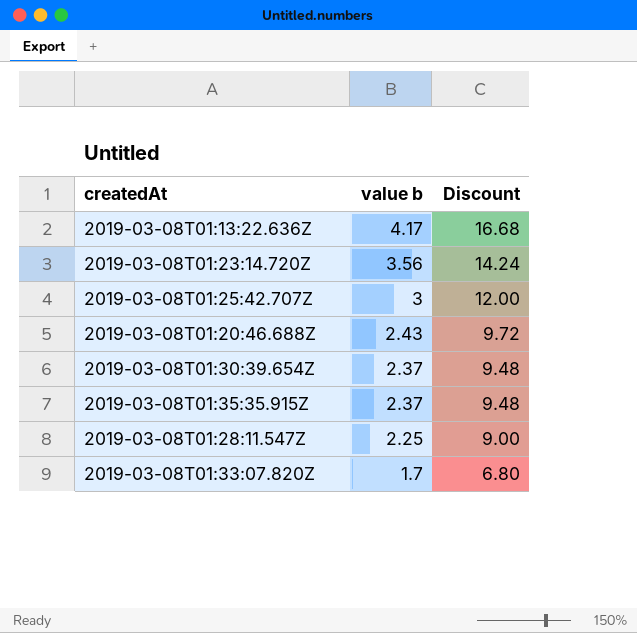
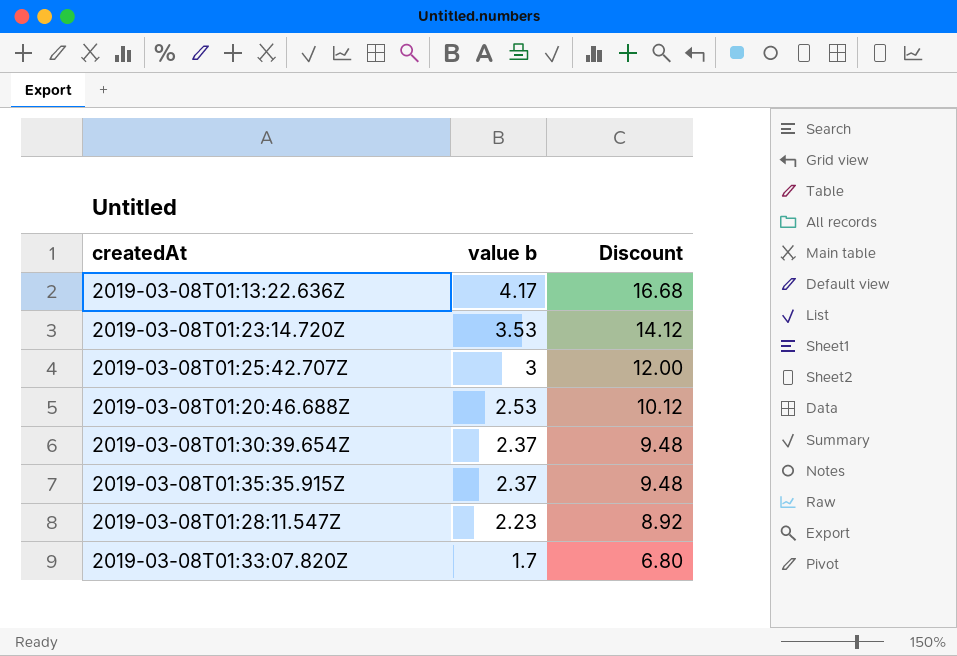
2019-03-08T01:23:14.720Z | value b: 3.56 -> 3.53
2019-03-08T01:23:14.720Z | Discount: 14.24 -> 14.12
2019-03-08T01:20:46.688Z | value b: 2.43 -> 2.53
2019-03-08T01:20:46.688Z | Discount: 9.72 -> 10.12
2019-03-08T01:28:11.547Z | value b: 2.25 -> 2.23
2019-03-08T01:28:11.547Z | Discount: 9.00 -> 8.92

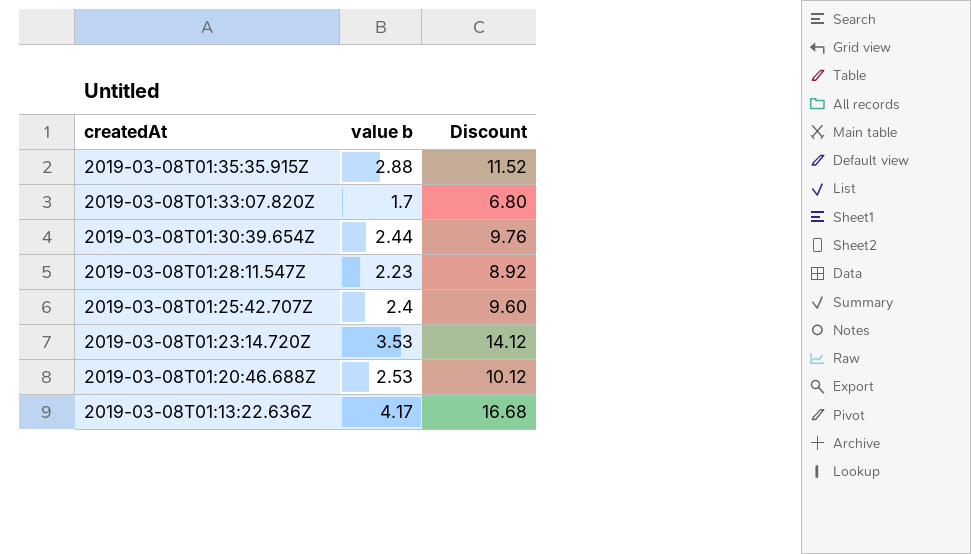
row order: value b descending -> createdAt descending
2019-03-08T01:35:35.915Z | value b: 2.37 -> 2.88
2019-03-08T01:35:35.915Z | Discount: 9.48 -> 11.52
2019-03-08T01:30:39.654Z | value b: 2.37 -> 2.44
2019-03-08T01:30:39.654Z | Discount: 9.48 -> 9.76
2019-03-08T01:25:42.707Z | value b: 3 -> 2.4
2019-03-08T01:25:42.707Z | Discount: 12.00 -> 9.60

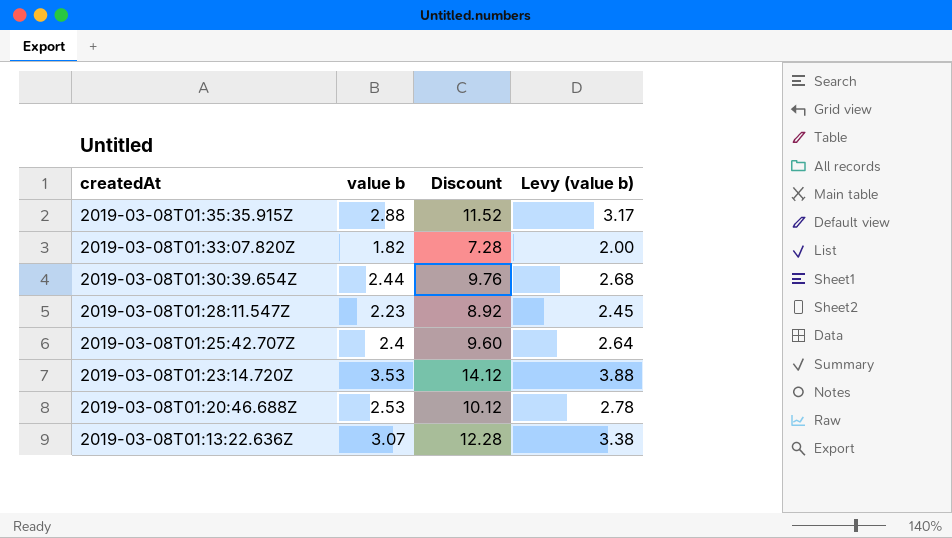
column Levy (value b) | formula: none -> [value b] * 1.1
2019-03-08T01:33:07.820Z | value b: 1.7 -> 1.82
2019-03-08T01:33:07.820Z | Discount: 6.80 -> 7.28
2019-03-08T01:13:22.636Z | value b: 4.17 -> 3.07
2019-03-08T01:13:22.636Z | Discount: 16.68 -> 12.28

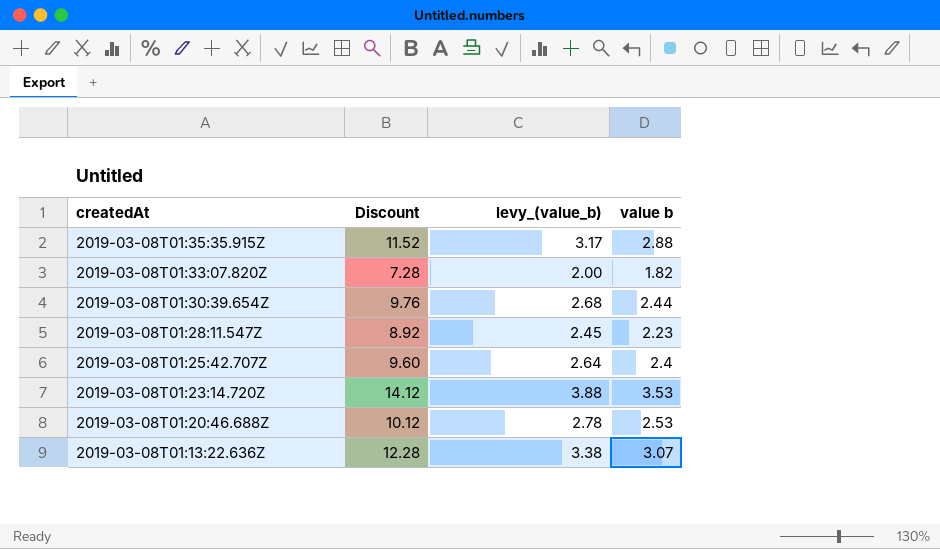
column name: Levy (value b) -> levy_(value_b)
column value b | position: 2 -> 4

